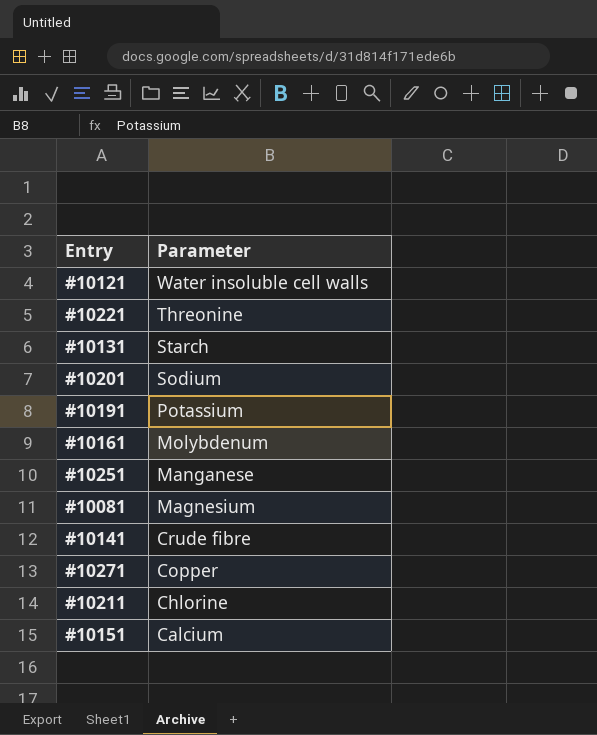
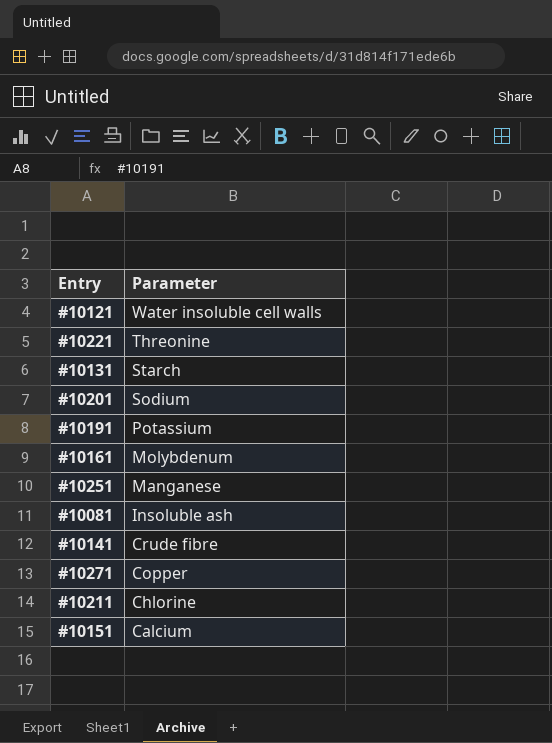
#10081 | Parameter: Magnesium -> Insoluble ash

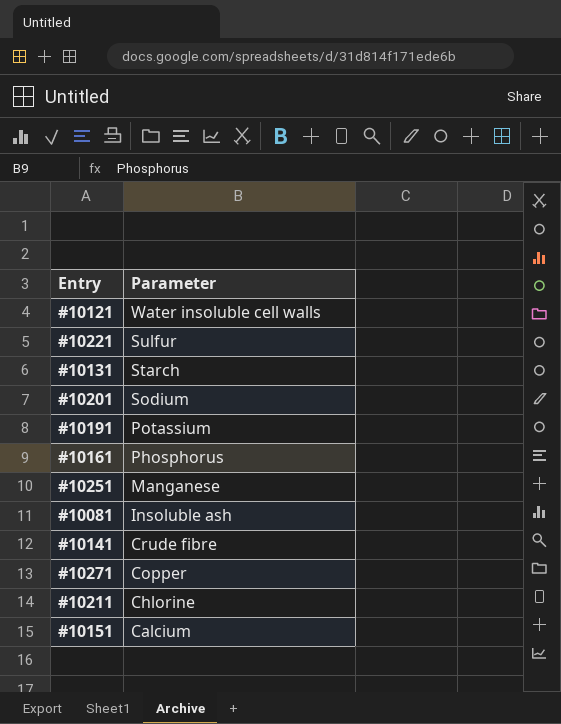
#10221 | Parameter: Threonine -> Sulfur
#10161 | Parameter: Molybdenum -> Phosphorus

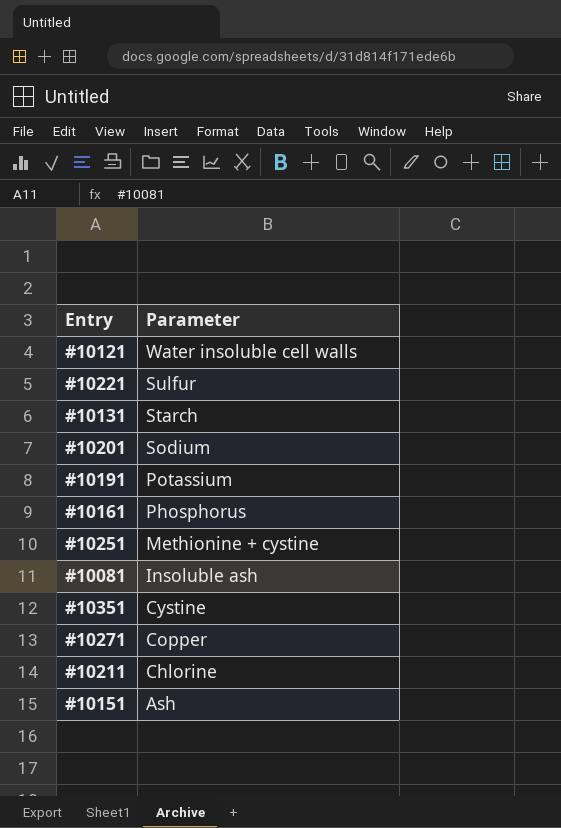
row #10141: Crude fibre -> none
#10251 | Parameter: Manganese -> Methionine + cystine
row #10351: none -> Cystine
#10151 | Parameter: Calcium -> Ash

